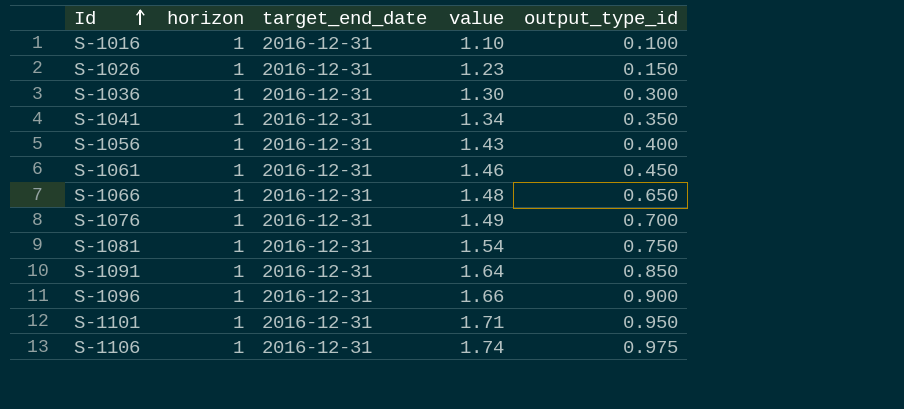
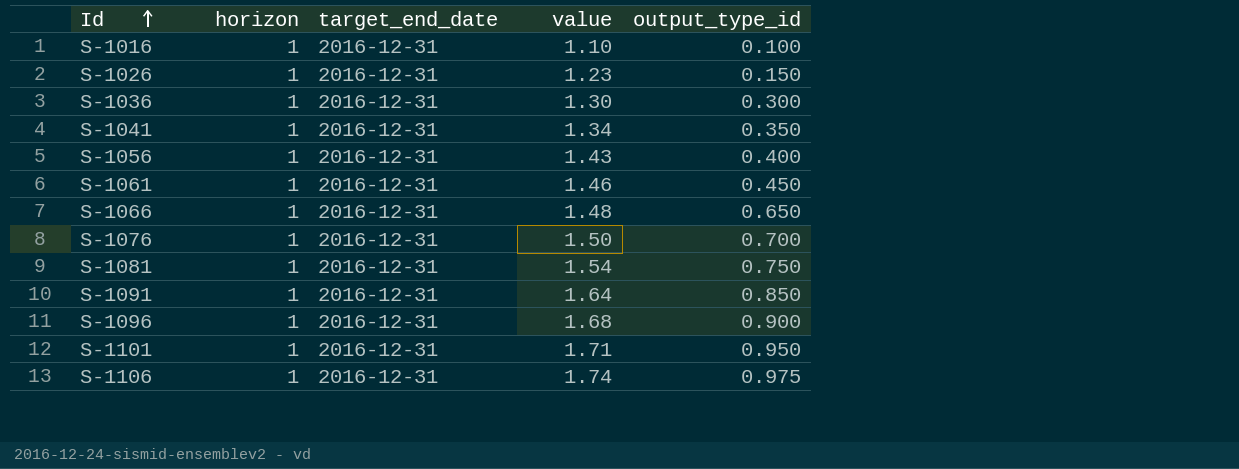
S-1076 | value: 1.49 -> 1.50
S-1096 | value: 1.66 -> 1.68

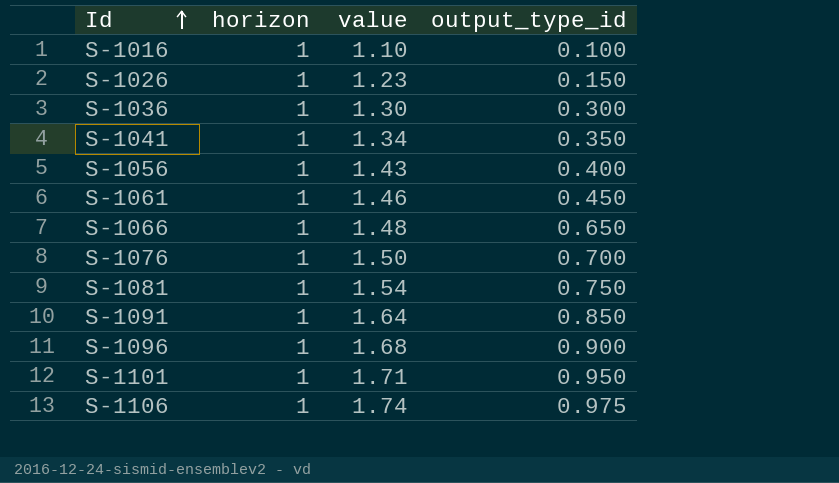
column target_end_date | position: 3 -> none

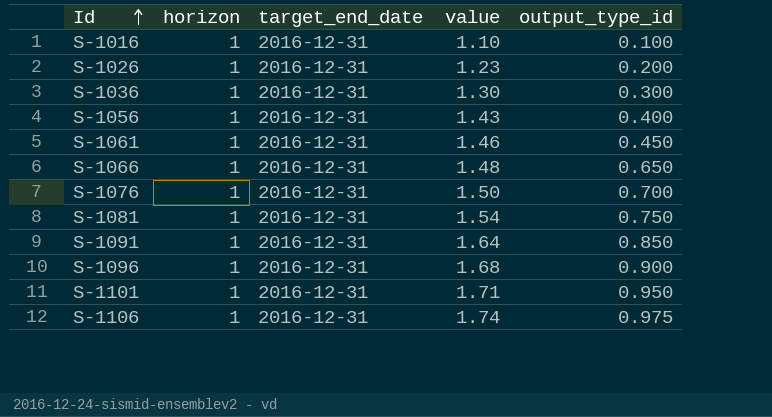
column target_end_date | position: none -> 3
row S-1041: 1 | 1.34 | 0.350 -> none
S-1026 | output_type_id: 0.150 -> 0.200

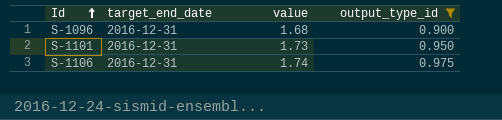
filter: none -> output_type_id >= 0.900
column horizon | position: 2 -> none
S-1101 | value: 1.71 -> 1.73

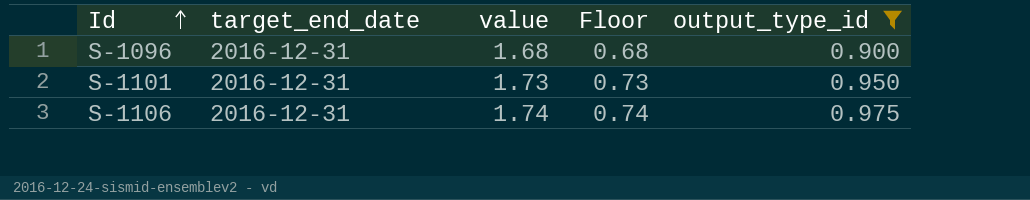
column Floor | formula: none -> [value] - 1

